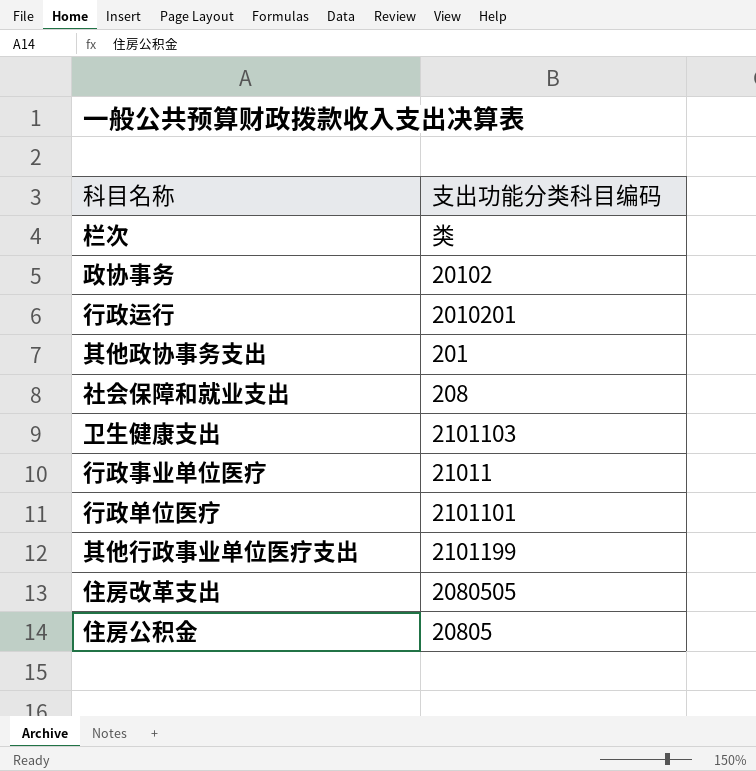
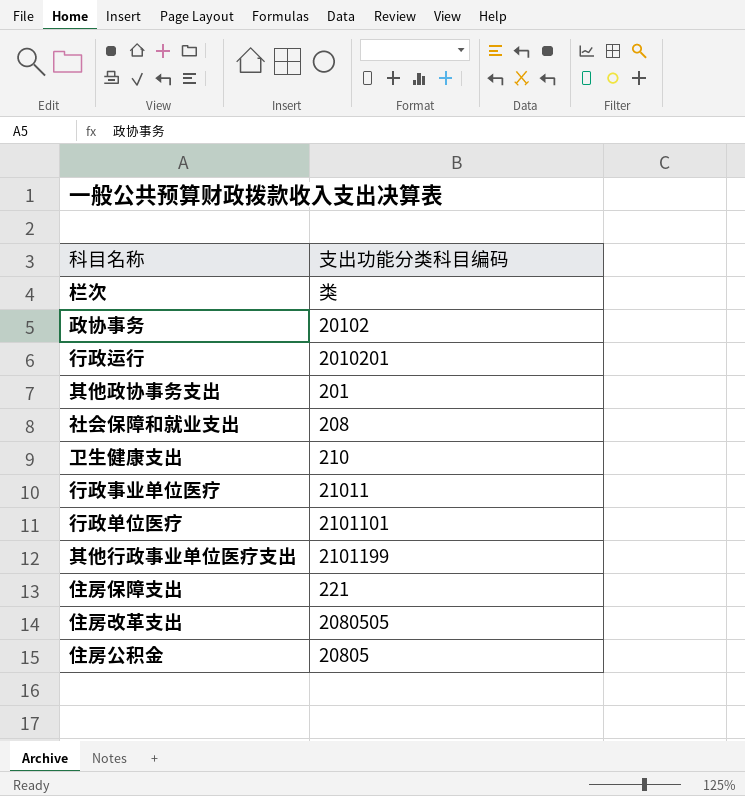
卫生健康支出 | 支出功能分类科目编码: 2101103 -> 210
row 住房保障支出: none -> 221

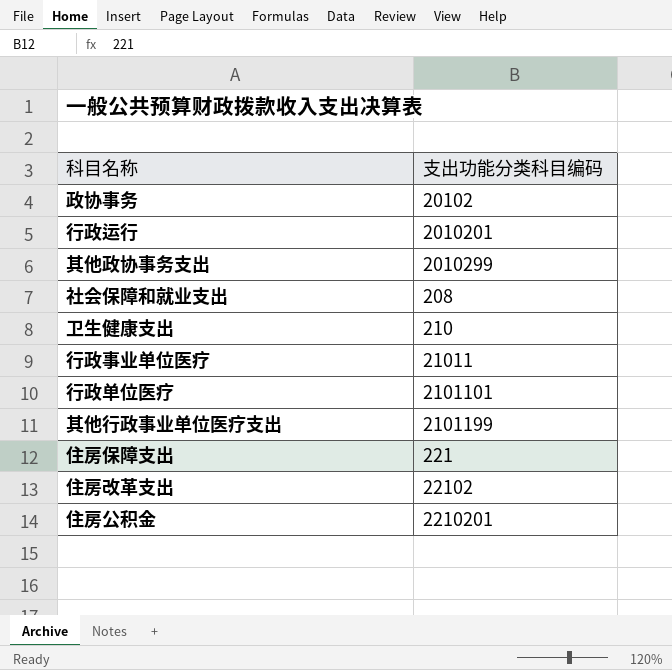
row 栏次: 类 -> none
其他政协事务支出 | 支出功能分类科目编码: 201 -> 2010299
住房改革支出 | 支出功能分类科目编码: 2080505 -> 22102
住房公积金 | 支出功能分类科目编码: 20805 -> 2210201

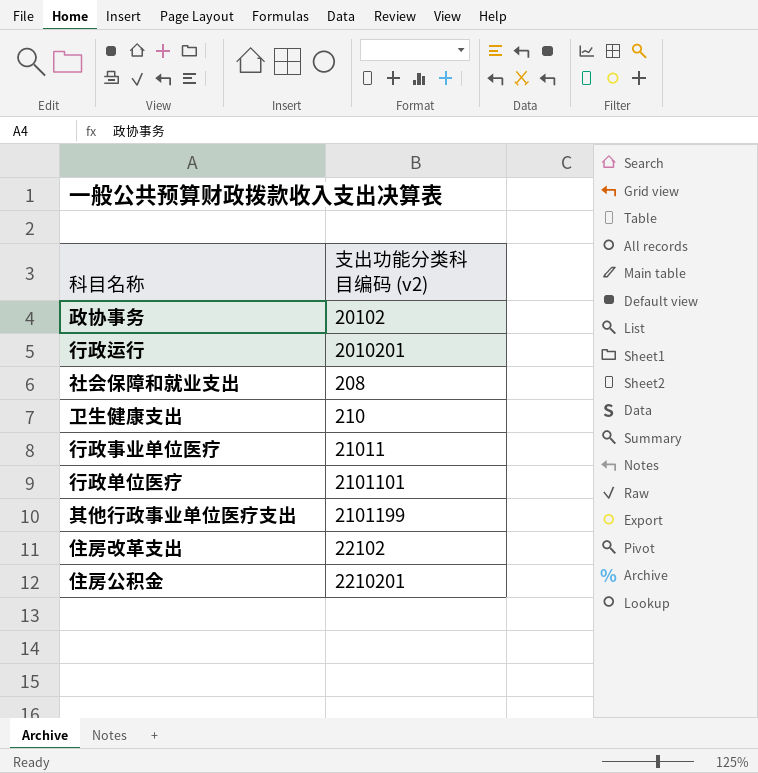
column name: 支出功能分类科目编码 -> 支出功能分类科目编码 (v2)
row 其他政协事务支出: 2010299 -> none
row 住房保障支出: 221 -> none

